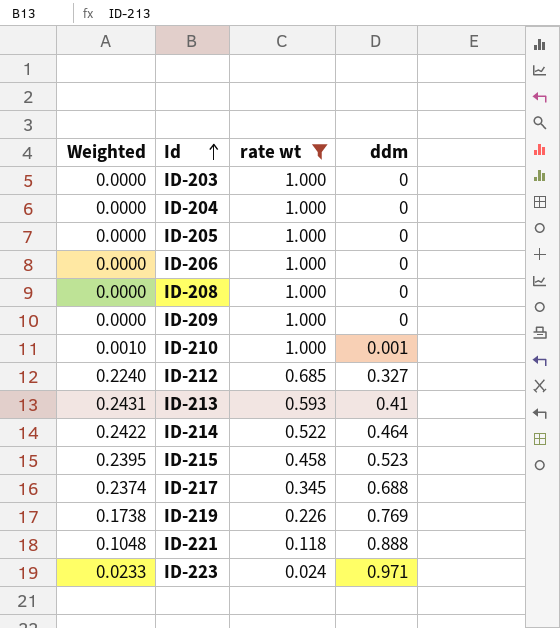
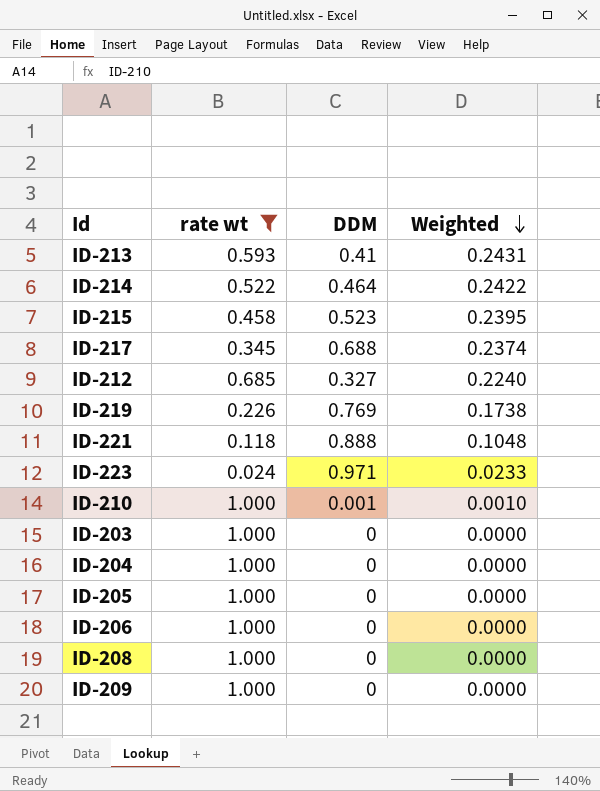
row order: Id ascending -> Weighted descending
column name: ddm -> DDM
column Weighted | position: 1 -> 4

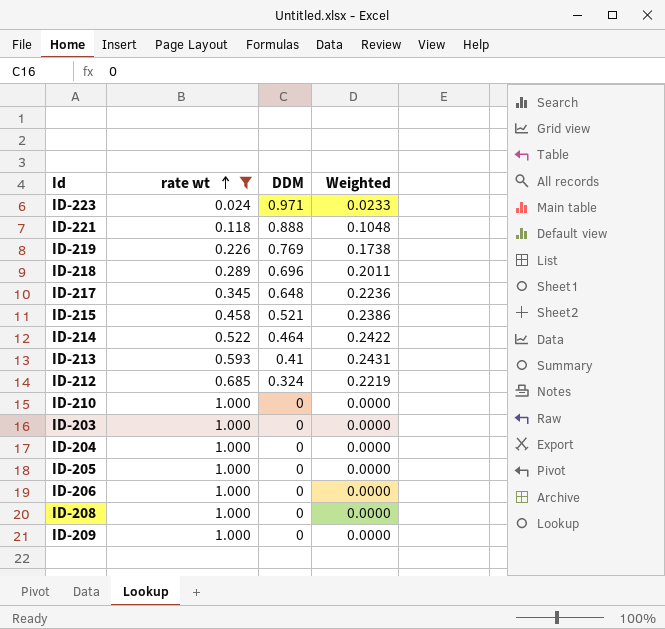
row order: Weighted descending -> rate wt ascending
row ID-218: none -> 0.289 | 0.696 | 0.2011
ID-217 | DDM: 0.688 -> 0.648
ID-217 | Weighted: 0.2374 -> 0.2236
ID-215 | DDM: 0.523 -> 0.521
ID-215 | Weighted: 0.2395 -> 0.2386
ID-212 | DDM: 0.327 -> 0.324
ID-212 | Weighted: 0.2240 -> 0.2219
ID-210 | DDM: 0.001 -> 0
ID-210 | Weighted: 0.0010 -> 0.0000

